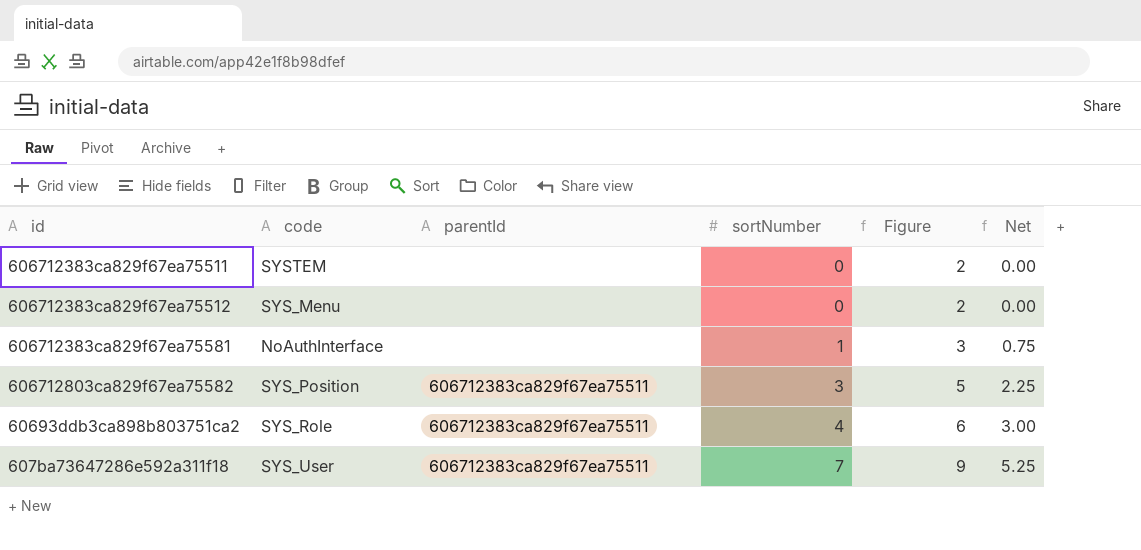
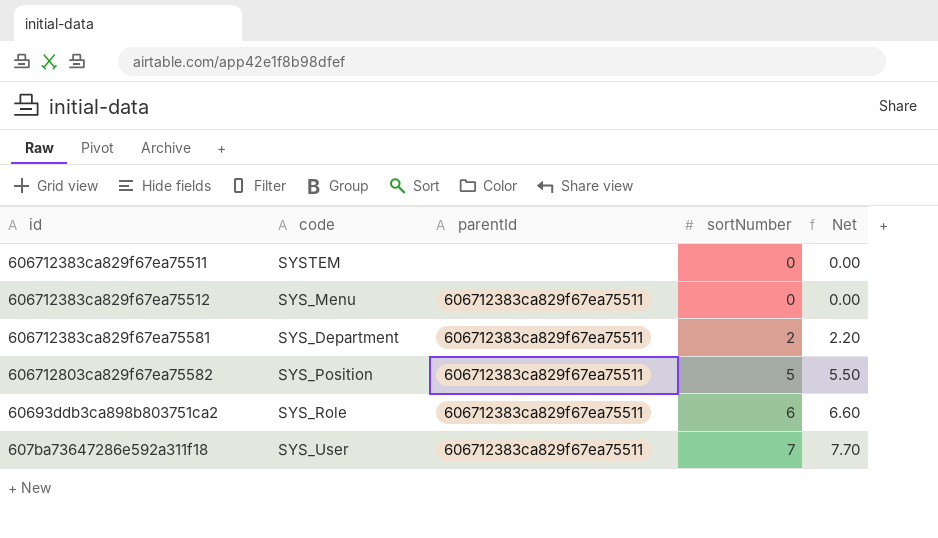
column Figure | formula: [sortNumber] + 2 -> none
column Net | formula: [sortNumber] * 0.75 -> [sortNumber] * 1.1
606712383ca829f67ea75512 | parentId: none -> 606712383ca829f67ea75511
606712383ca829f67ea75581 | code: NoAuthInterface -> SYS_Department
606712383ca829f67ea75581 | parentId: none -> 606712383ca829f67ea75511
606712383ca829f67ea75581 | sortNumber: 1 -> 2
606712803ca829f67ea75582 | sortNumber: 3 -> 5
60693ddb3ca898b803751ca2 | sortNumber: 4 -> 6

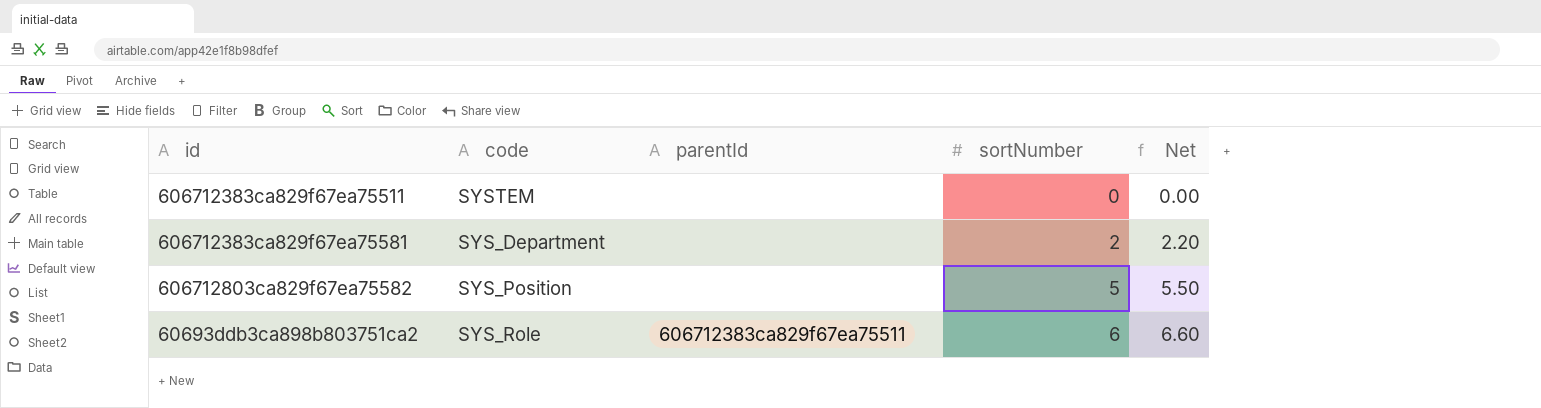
row 606712383ca829f67ea75512: SYS_Menu | 606712383ca829f67ea75511 | 0 | 0.00 -> none
row 607ba73647286e592a311f18: SYS_User | 606712383ca829f67ea75511 | 7 | 7.70 -> none
606712383ca829f67ea75581 | parentId: 606712383ca829f67ea75511 -> none
606712803ca829f67ea75582 | parentId: 606712383ca829f67ea75511 -> none

